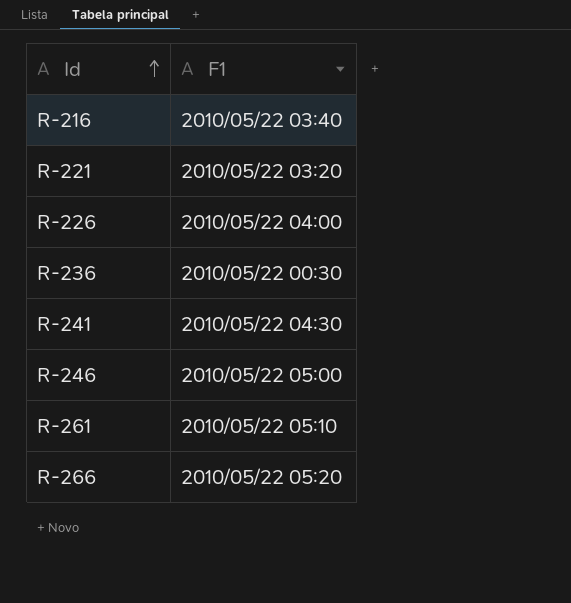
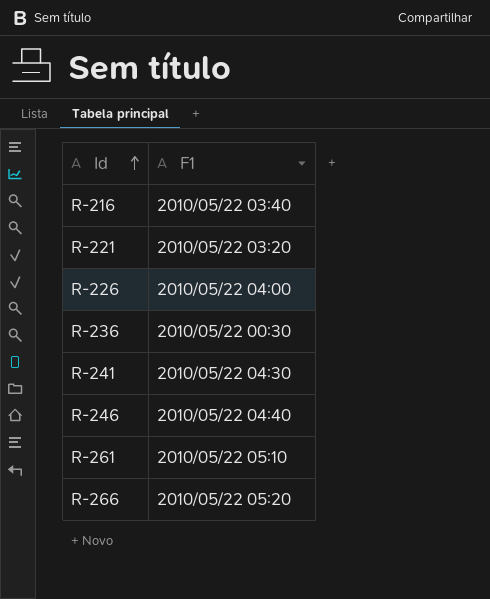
R-246 | F1: 2010/05/22 05:00 -> 2010/05/22 04:40

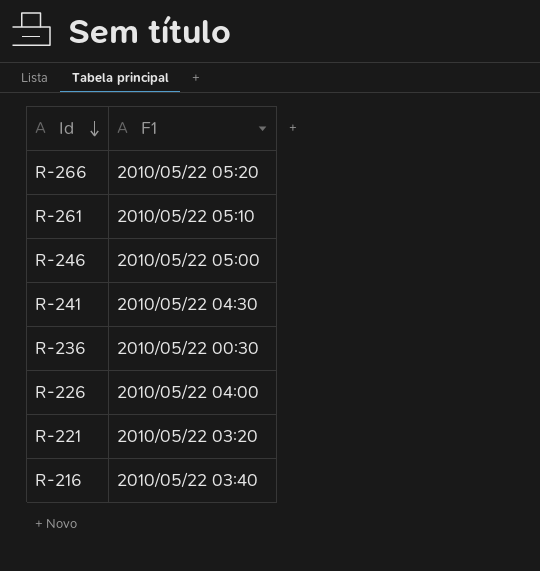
row order: Id ascending -> Id descending
R-246 | F1: 2010/05/22 04:40 -> 2010/05/22 05:00

